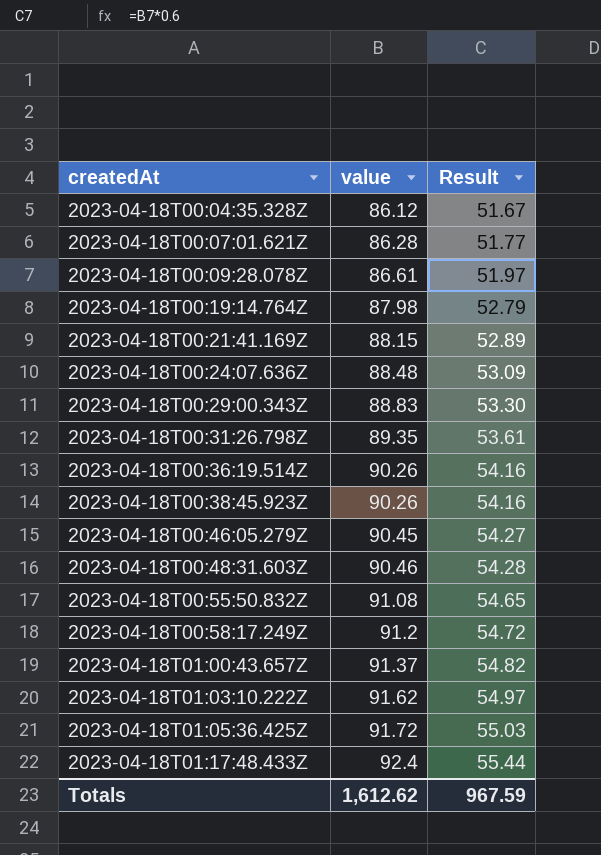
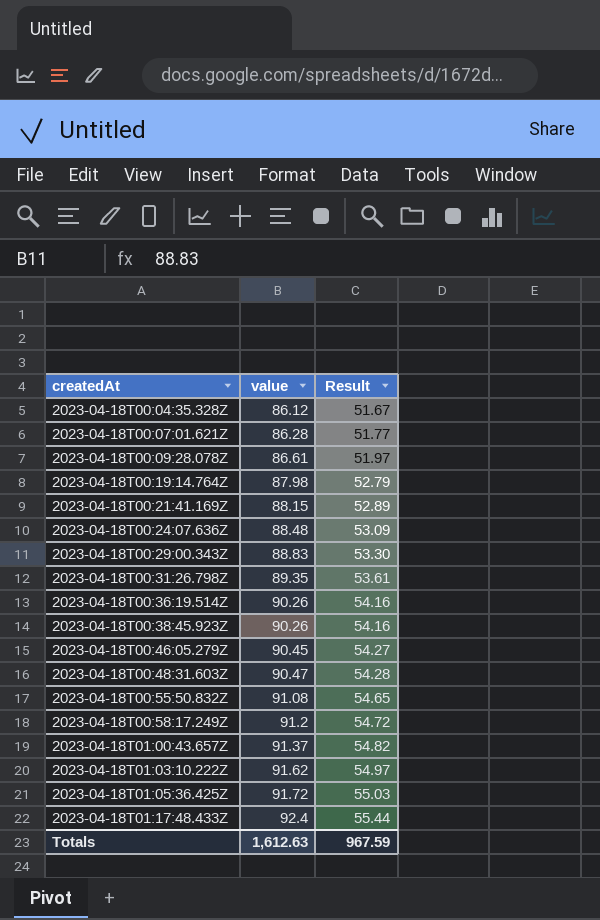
2023-04-18T00:48:31.603Z | value: 90.46 -> 90.47
Totals | value: 1,612.62 -> 1,612.63

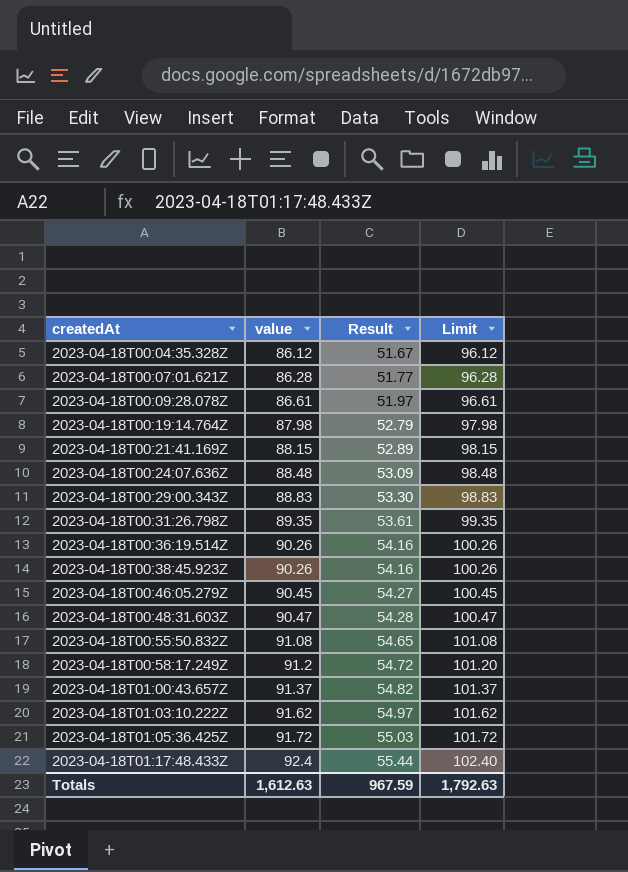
column Limit | formula: none -> [value] + 10

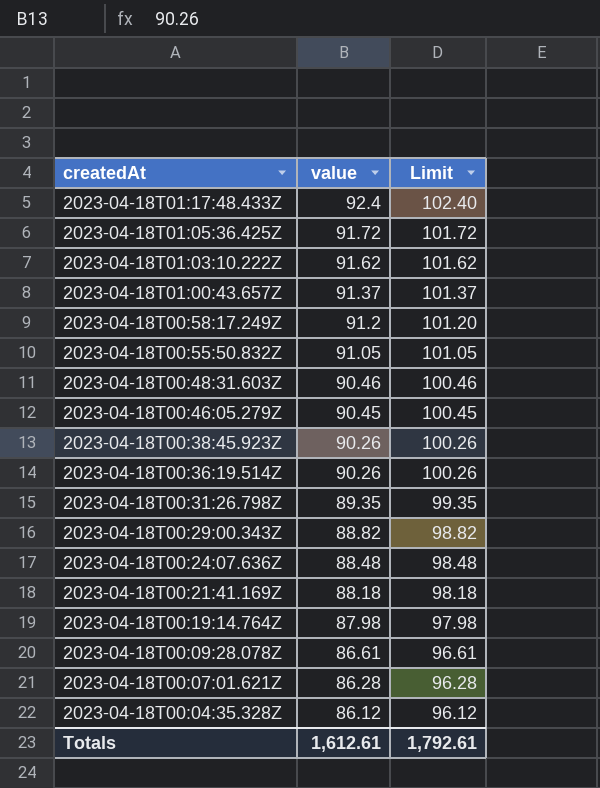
row order: createdAt ascending -> createdAt descending
column Result | formula: [value] * 0.6 -> none
2023-04-18T00:55:50.832Z | value: 91.08 -> 91.05
2023-04-18T00:55:50.832Z | Limit: 101.08 -> 101.05
2023-04-18T00:48:31.603Z | value: 90.47 -> 90.46
2023-04-18T00:48:31.603Z | Limit: 100.47 -> 100.46
2023-04-18T00:29:00.343Z | value: 88.83 -> 88.82
2023-04-18T00:29:00.343Z | Limit: 98.83 -> 98.82
2023-04-18T00:21:41.169Z | value: 88.15 -> 88.18
2023-04-18T00:21:41.169Z | Limit: 98.15 -> 98.18
Totals | value: 1,612.63 -> 1,612.61
Totals | Limit: 1,792.63 -> 1,792.61

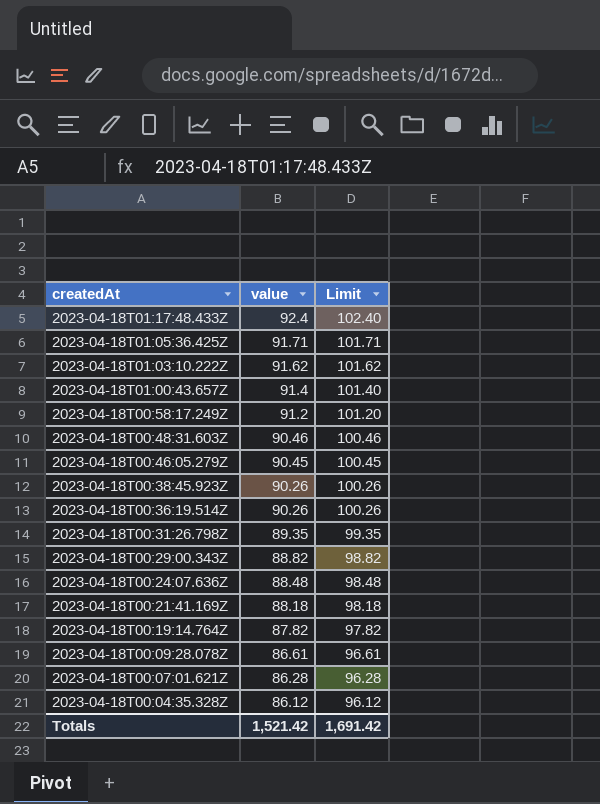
row 2023-04-18T00:55:50.832Z: 91.05 | 101.05 -> none
2023-04-18T01:05:36.425Z | value: 91.72 -> 91.71
2023-04-18T01:05:36.425Z | Limit: 101.72 -> 101.71
2023-04-18T01:00:43.657Z | value: 91.37 -> 91.4
2023-04-18T01:00:43.657Z | Limit: 101.37 -> 101.40
2023-04-18T00:19:14.764Z | value: 87.98 -> 87.82
2023-04-18T00:19:14.764Z | Limit: 97.98 -> 97.82
Totals | value: 1,612.61 -> 1,521.42
Totals | Limit: 1,792.61 -> 1,691.42

